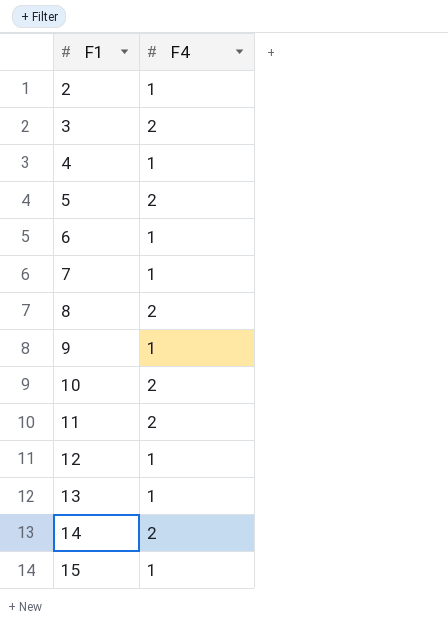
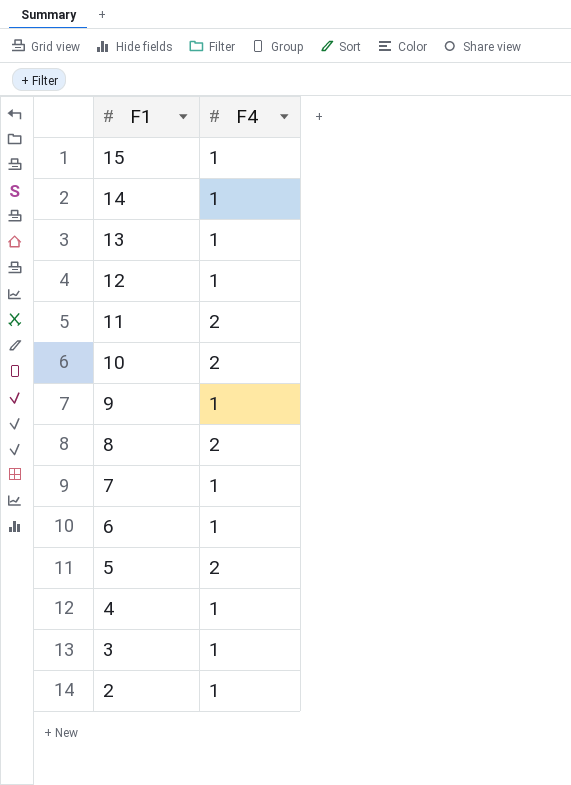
row order: F1 ascending -> F1 descending
14 | F4: 2 -> 1
3 | F4: 2 -> 1

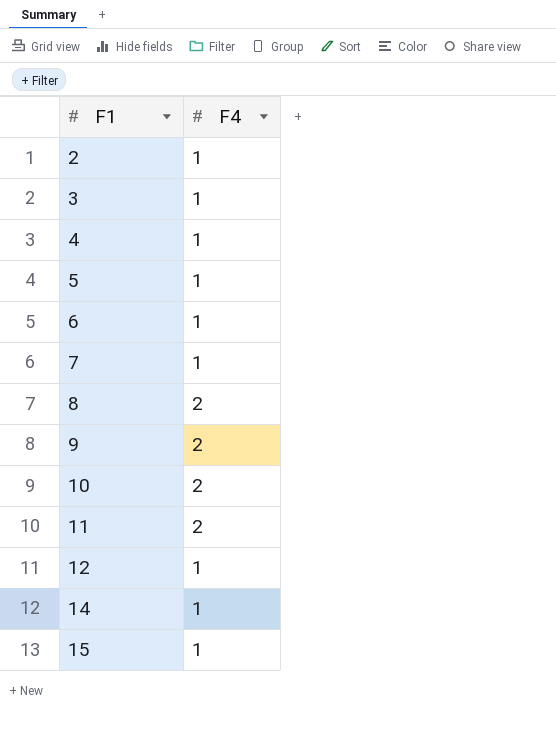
row order: F1 descending -> F1 ascending
row 13: 1 -> none
5 | F4: 2 -> 1
9 | F4: 1 -> 2

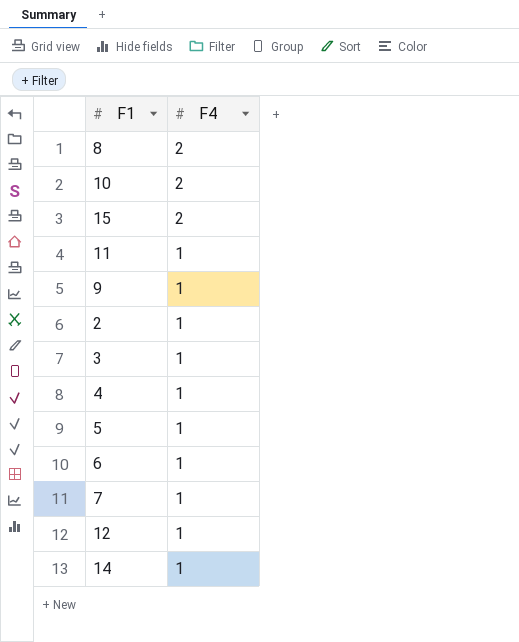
row order: F1 ascending -> F4 descending
15 | F4: 1 -> 2
11 | F4: 2 -> 1
9 | F4: 2 -> 1

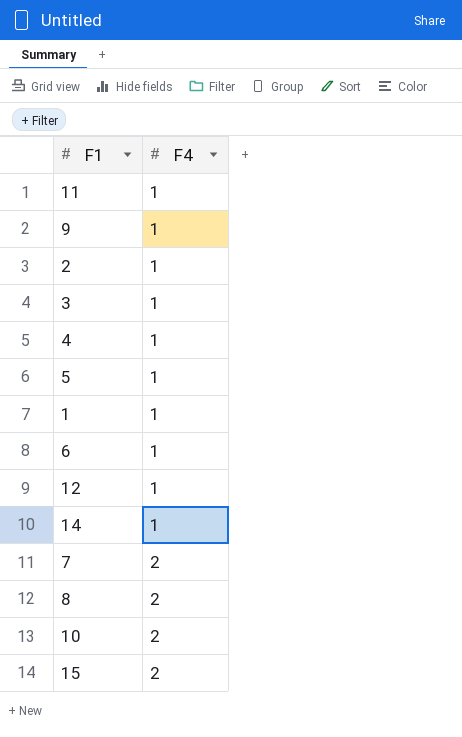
row order: F4 descending -> F4 ascending
row 1: none -> 1
7 | F4: 1 -> 2

